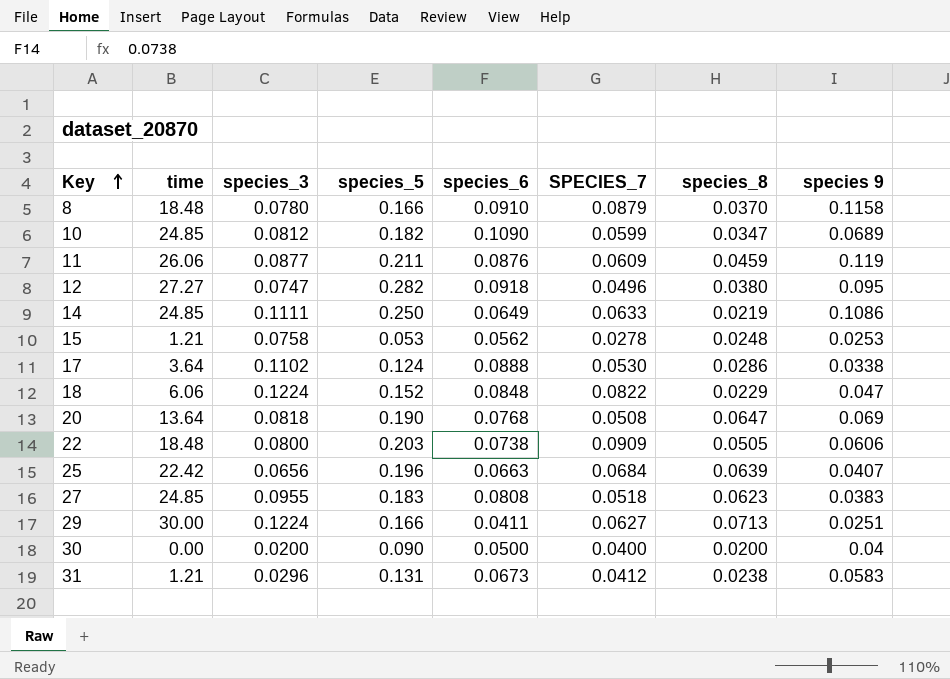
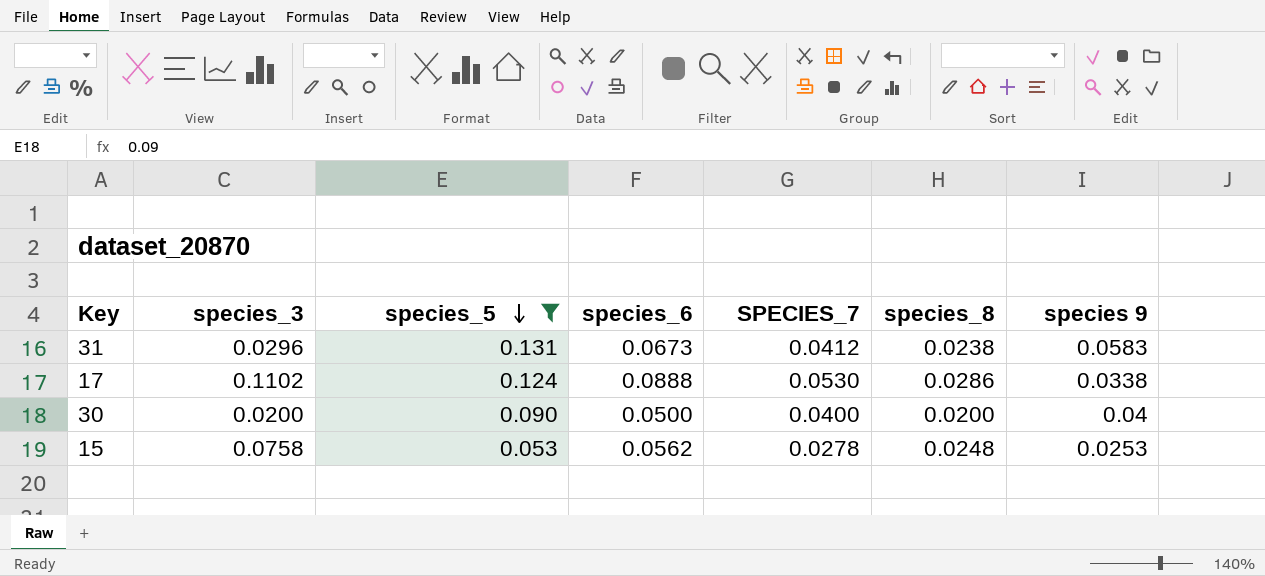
filter: none -> species_5 <= 0.131
row order: Key ascending -> species_5 descending
column time | position: 2 -> none

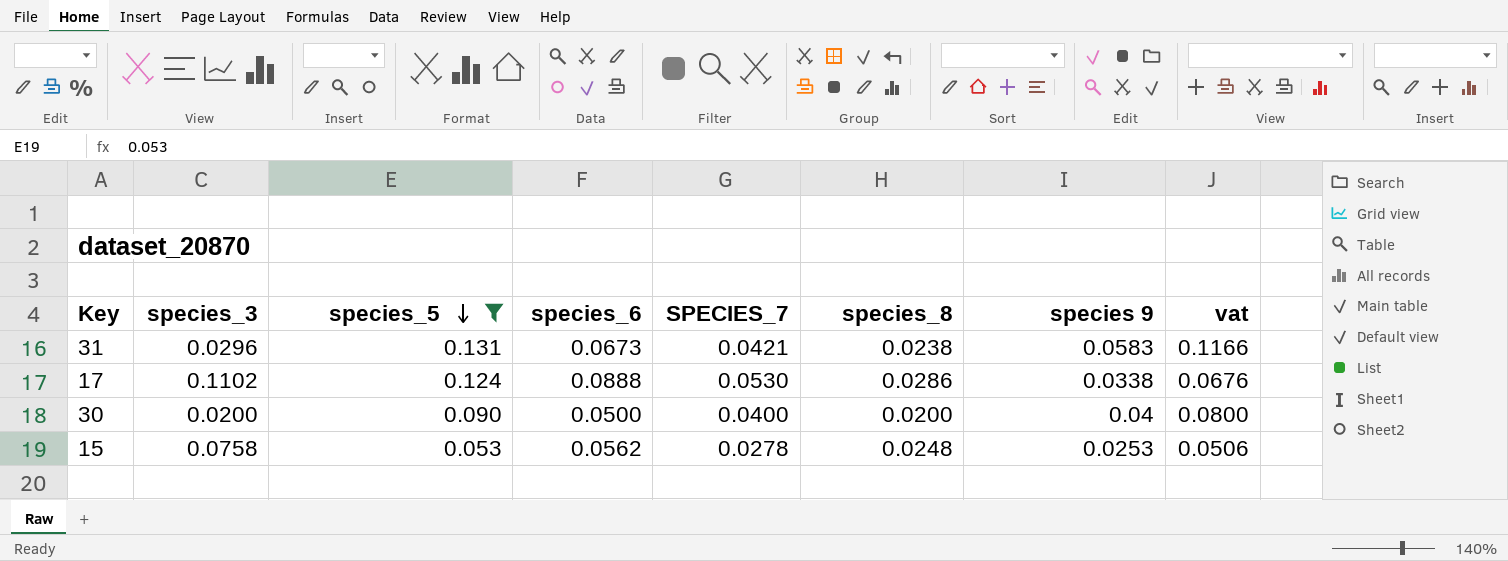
column vat | formula: none -> [species 9] * 2
31 | SPECIES_7: 0.0412 -> 0.0421

